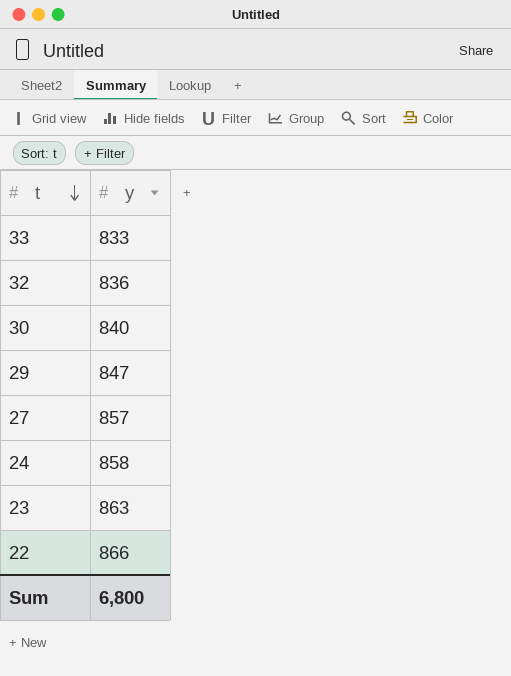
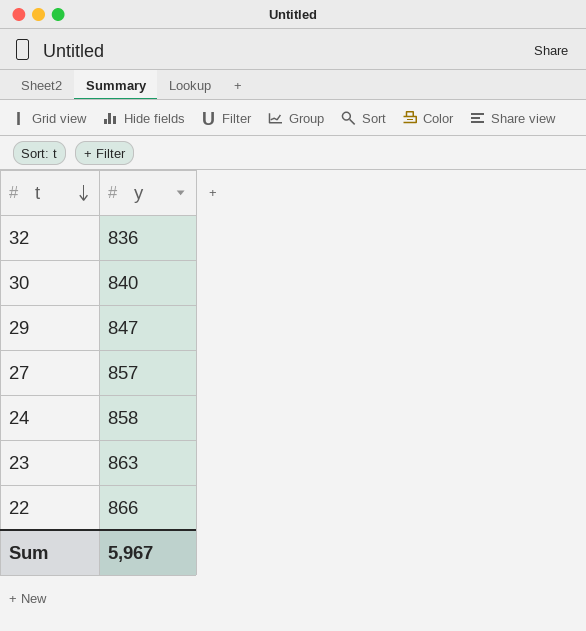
row 33: 833 -> none
Sum | y: 6,800 -> 5,967

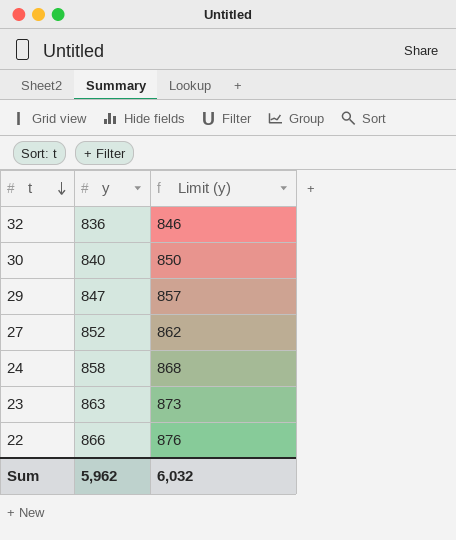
column Limit (y) | formula: none -> [y] + 10
27 | y: 857 -> 852
Sum | y: 5,967 -> 5,962

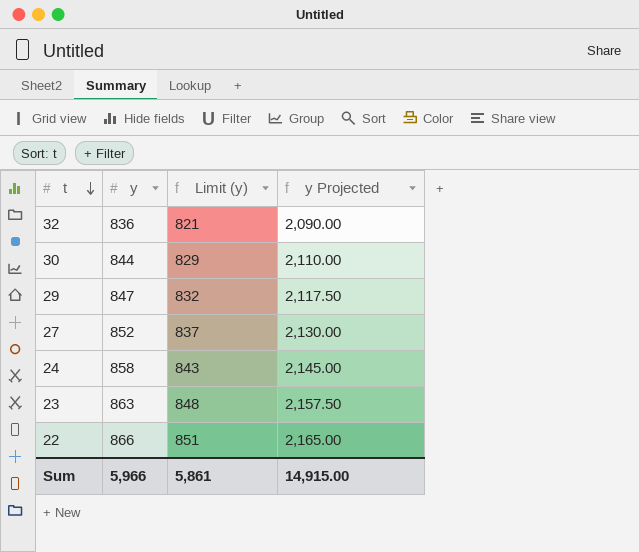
column Limit (y) | formula: [y] + 10 -> [y] - 15
column y Projected | formula: none -> [y] * 2.5
30 | y: 840 -> 844
Sum | y: 5,962 -> 5,966
Sum | Limit (y): 6,032 -> 5,861

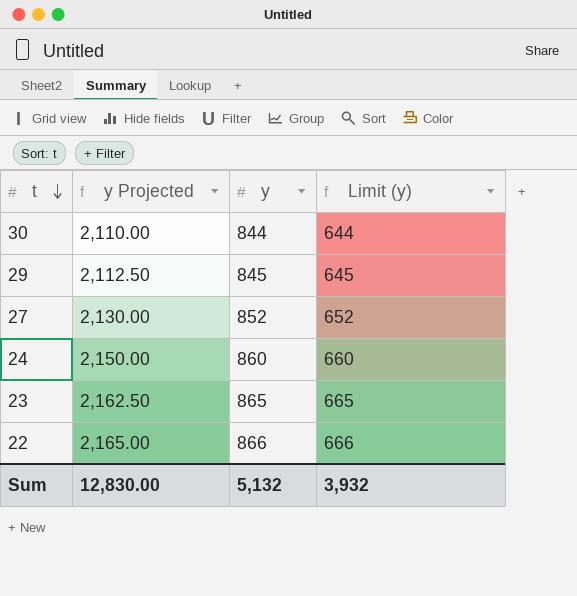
column y Projected | position: 4 -> 2
column Limit (y) | formula: [y] - 15 -> [y] - 200
row 32: 836 | 821 | 2,090.00 -> none
29 | y Projected: 2,117.50 -> 2,112.50
29 | y: 847 -> 845
24 | y Projected: 2,145.00 -> 2,150.00
24 | y: 858 -> 860
23 | y Projected: 2,157.50 -> 2,162.50
23 | y: 863 -> 865
Sum | y Projected: 14,915.00 -> 12,830.00
Sum | y: 5,966 -> 5,132
Sum | Limit (y): 5,861 -> 3,932

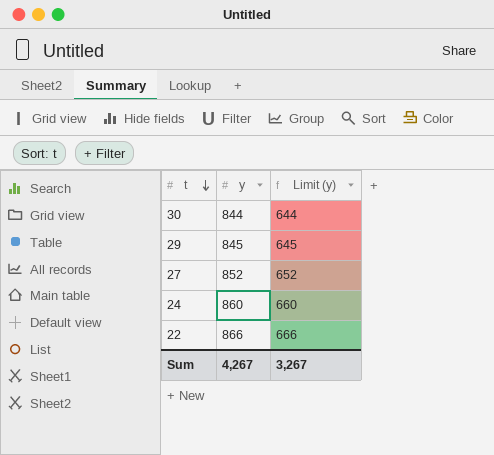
column y Projected | formula: [y] * 2.5 -> none
row 23: 2,162.50 | 865 | 665 -> none
Sum | y: 5,132 -> 4,267
Sum | Limit (y): 3,932 -> 3,267

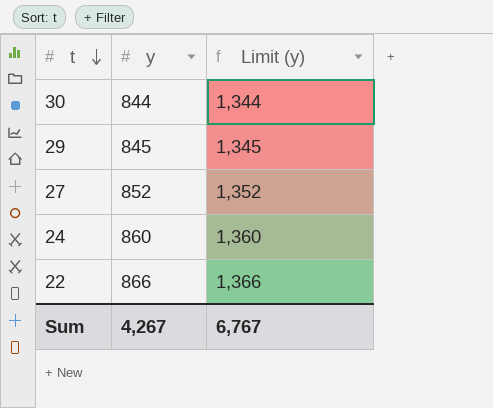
column Limit (y) | formula: [y] - 200 -> [y] + 500
Sum | Limit (y): 3,267 -> 6,767

